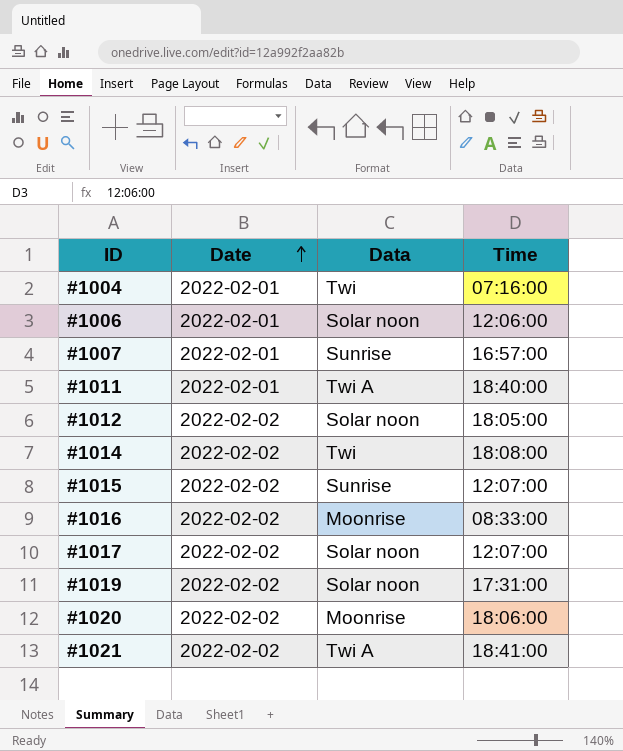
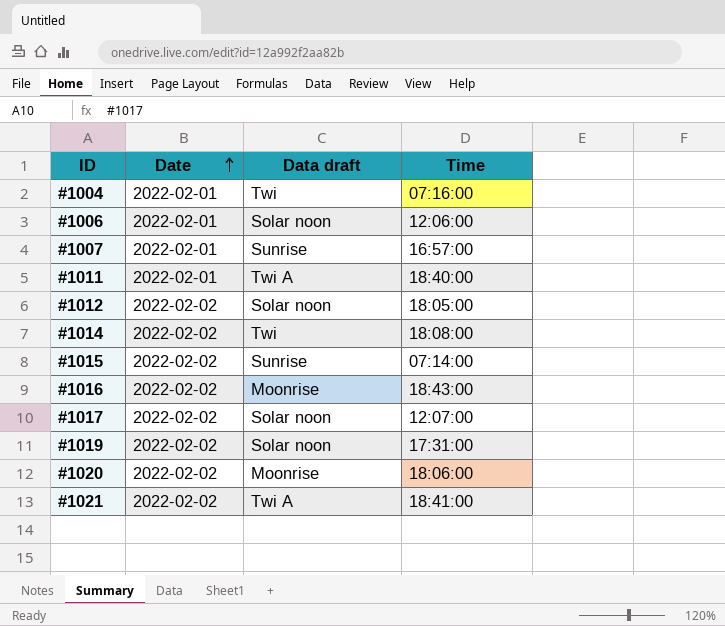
column name: Data -> Data draft
#1015 | Time: 12:07:00 -> 07:14:00
#1016 | Time: 08:33:00 -> 18:43:00

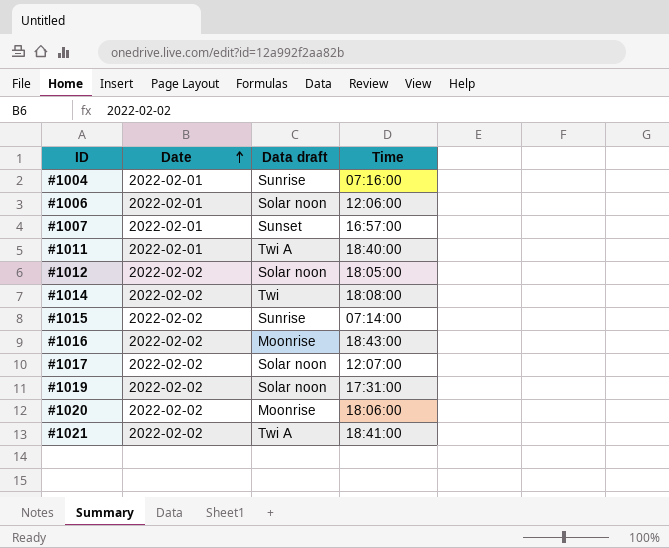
#1004 | Data draft: Twi -> Sunrise
#1007 | Data draft: Sunrise -> Sunset

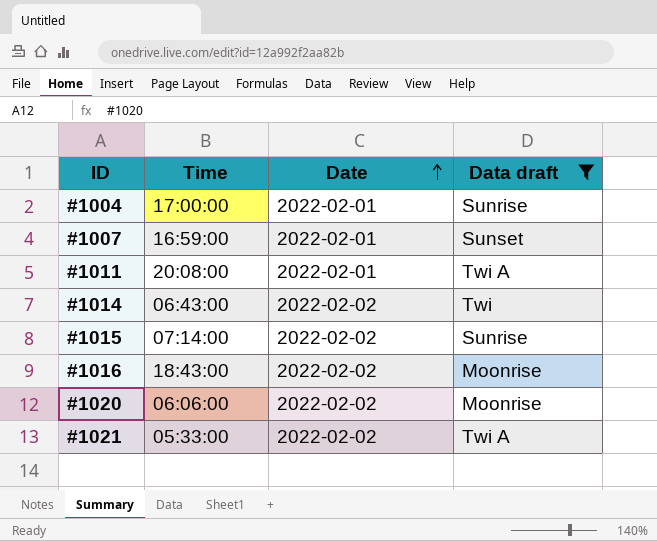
filter: none -> Data draft != Solar noon
column Time | position: 4 -> 2
#1004 | Time: 07:16:00 -> 17:00:00
#1007 | Time: 16:57:00 -> 16:59:00
#1011 | Time: 18:40:00 -> 20:08:00
#1014 | Time: 18:08:00 -> 06:43:00
#1020 | Time: 18:06:00 -> 06:06:00
#1021 | Time: 18:41:00 -> 05:33:00

